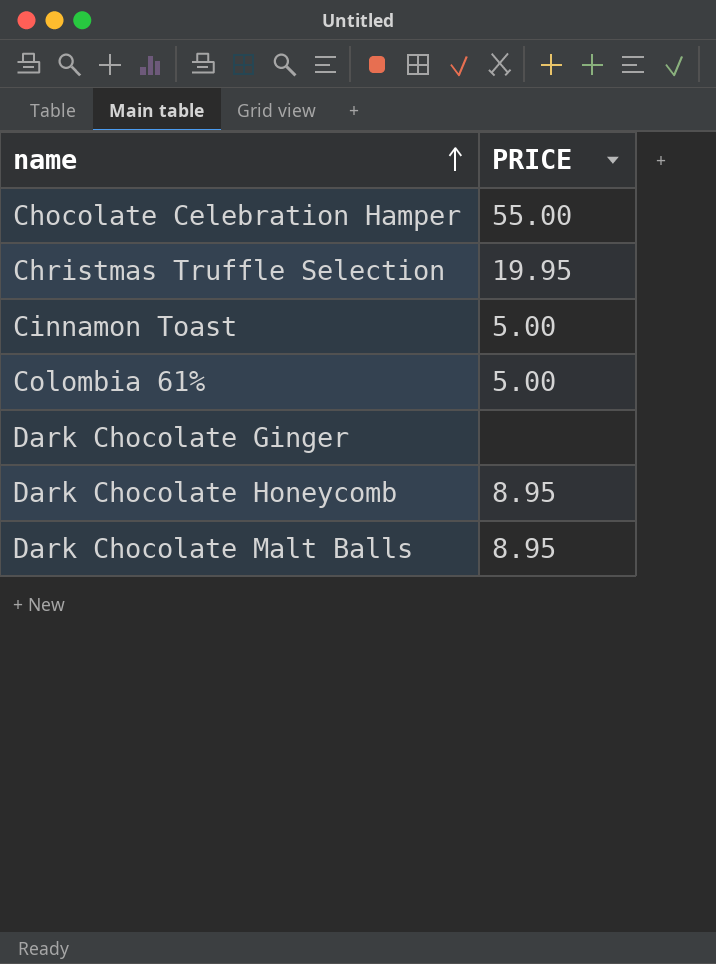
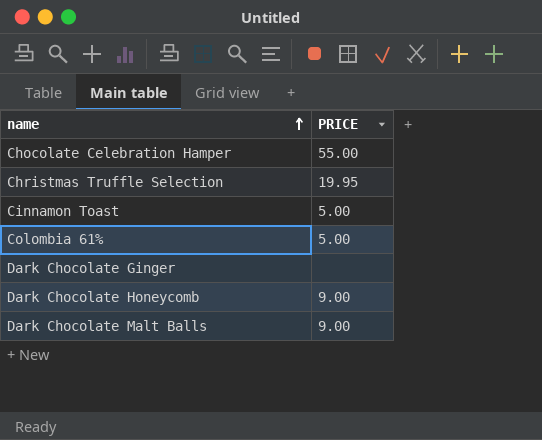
Dark Chocolate Honeycomb | PRICE: 8.95 -> 9.00
Dark Chocolate Malt Balls | PRICE: 8.95 -> 9.00

